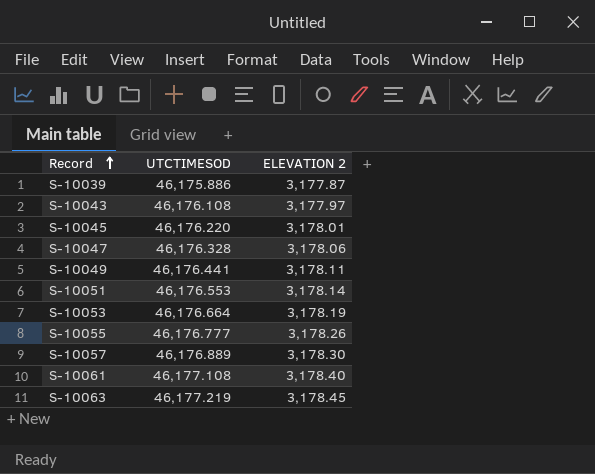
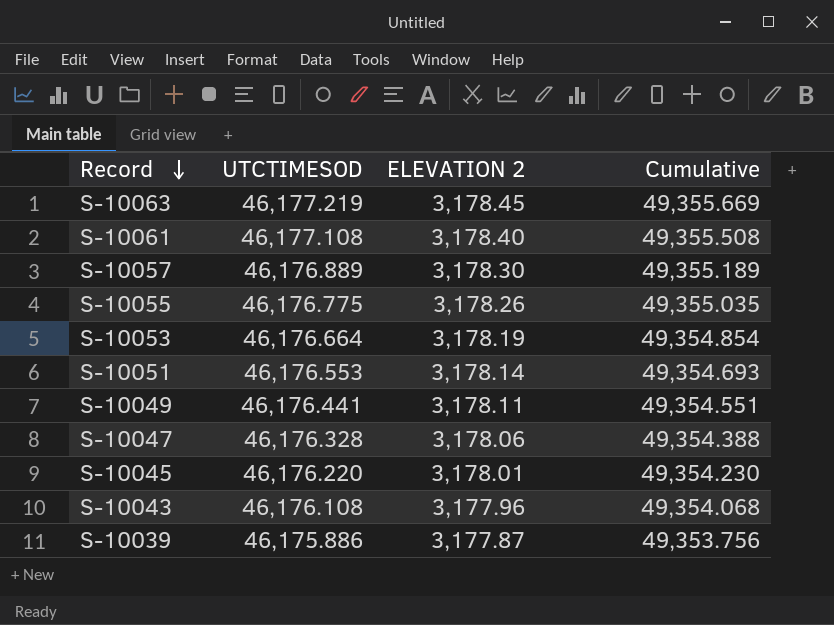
row order: Record ascending -> Record descending
column Cumulative | formula: none -> [UTCTIMESOD] + [ELEVATION 2]
S-10055 | UTCTIMESOD: 46,176.777 -> 46,176.775
S-10043 | ELEVATION 2: 3,177.97 -> 3,177.96

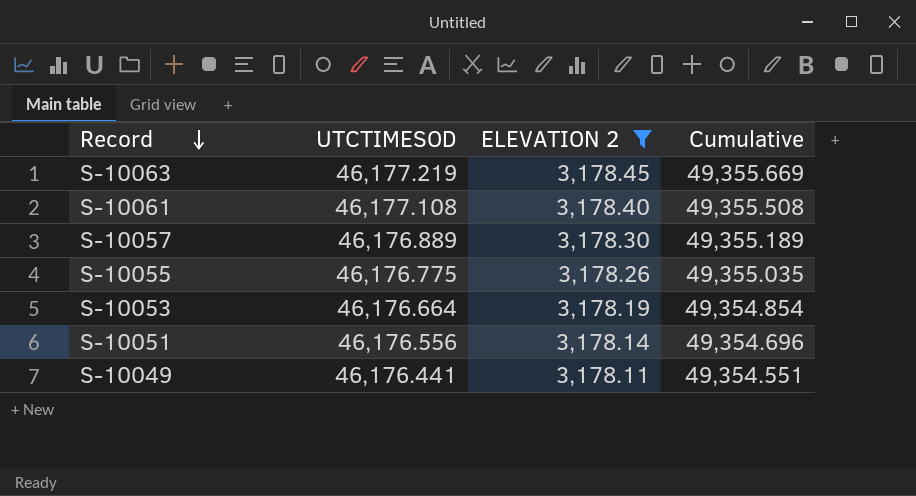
filter: none -> ELEVATION 2 >= 3,178.11
S-10051 | UTCTIMESOD: 46,176.553 -> 46,176.556
S-10051 | Cumulative: 49,354.693 -> 49,354.696

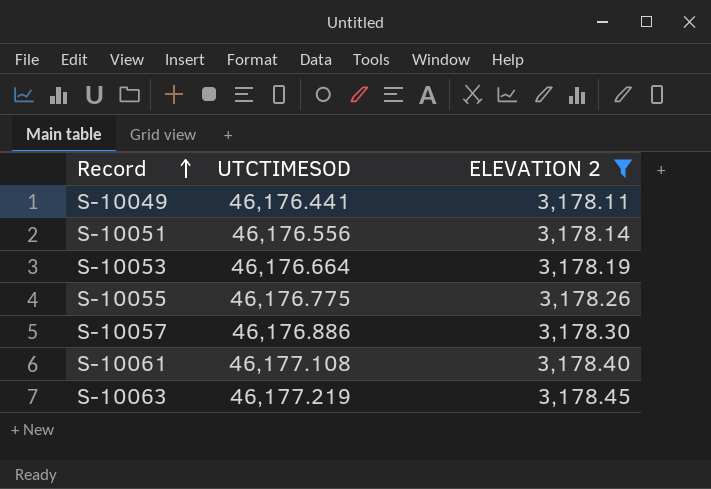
row order: Record descending -> Record ascending
column Cumulative | formula: [UTCTIMESOD] + [ELEVATION 2] -> none
S-10057 | UTCTIMESOD: 46,176.889 -> 46,176.886

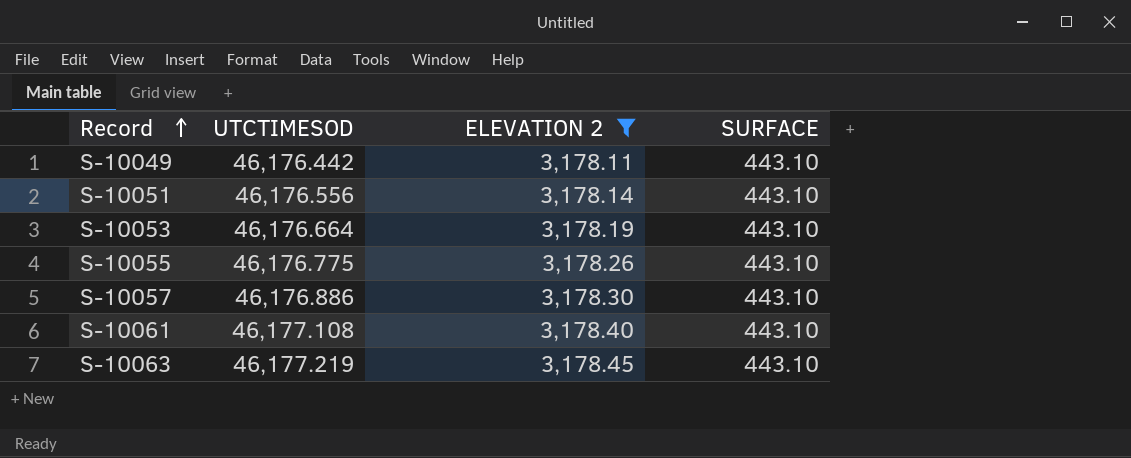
column SURFACE | position: none -> 4
S-10049 | UTCTIMESOD: 46,176.441 -> 46,176.442

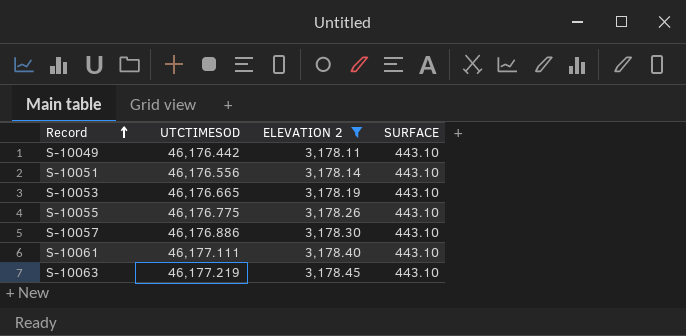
S-10053 | UTCTIMESOD: 46,176.664 -> 46,176.665
S-10061 | UTCTIMESOD: 46,177.108 -> 46,177.111

